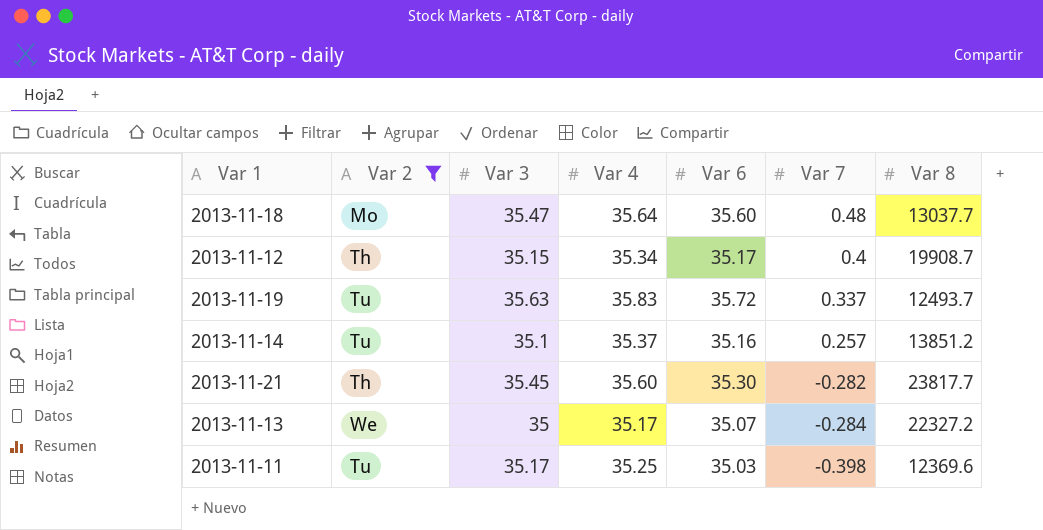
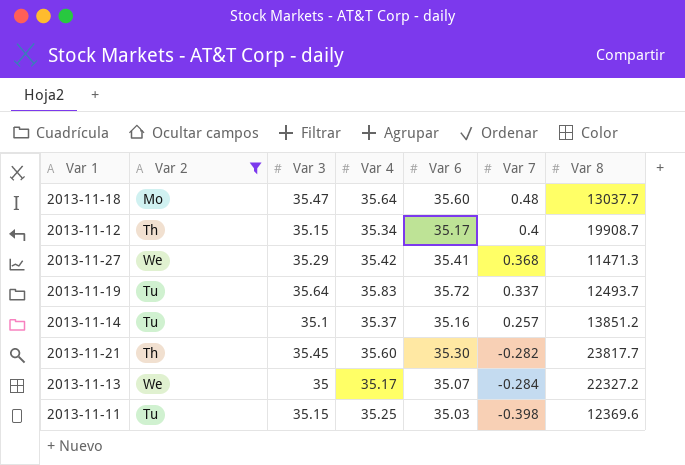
row 2013-11-27: none -> We | 35.29 | 35.42 | 35.41 | 0.368 | 11471.3
2013-11-19 | Var 3: 35.63 -> 35.64
2013-11-11 | Var 3: 35.17 -> 35.15

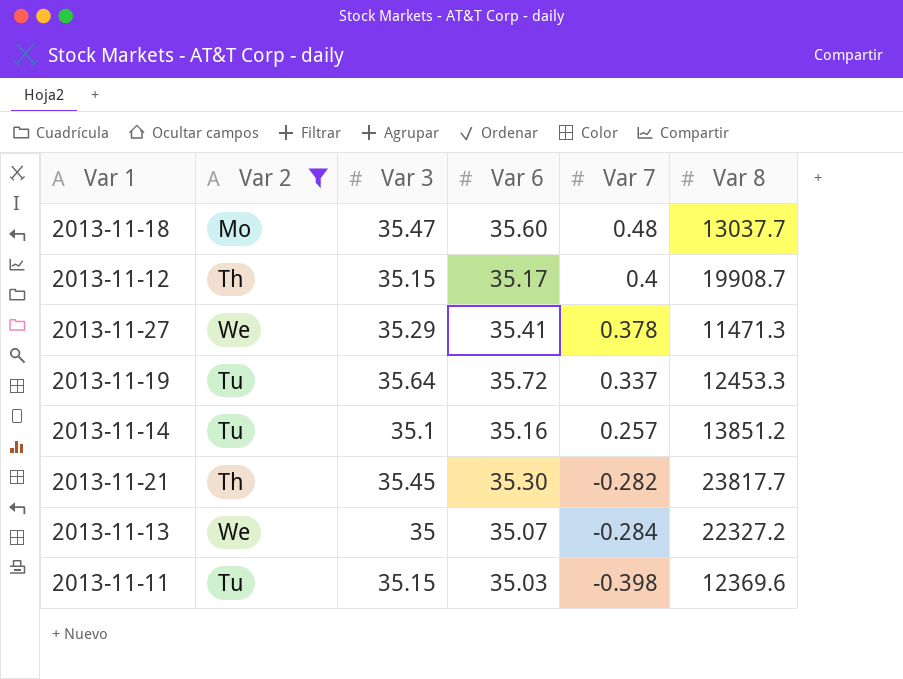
column Var 4 | position: 4 -> none
2013-11-27 | Var 7: 0.368 -> 0.378
2013-11-19 | Var 8: 12493.7 -> 12453.3

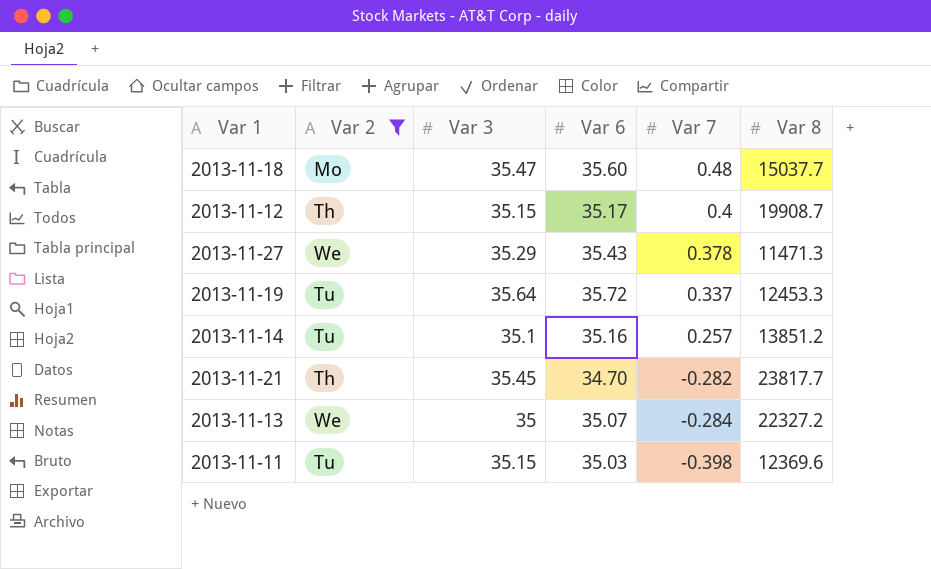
2013-11-18 | Var 8: 13037.7 -> 15037.7
2013-11-27 | Var 6: 35.41 -> 35.43
2013-11-21 | Var 6: 35.30 -> 34.70

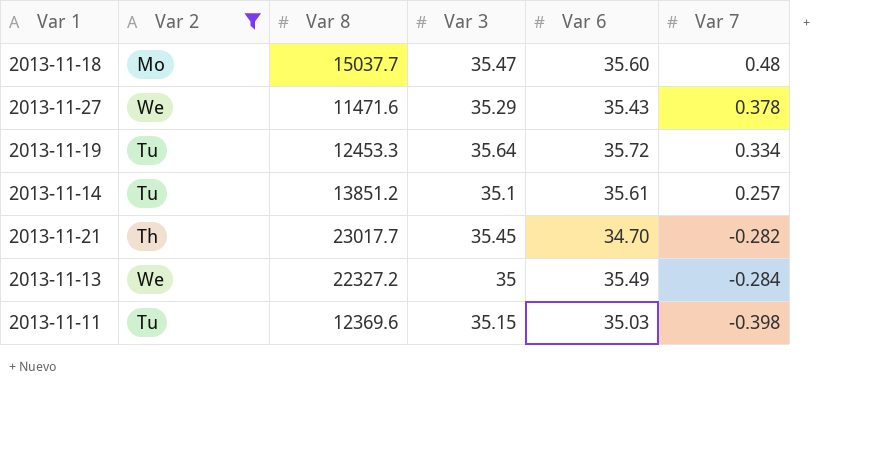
column Var 8 | position: 6 -> 3
row 2013-11-12: Th | 35.15 | 35.17 | 0.4 | 19908.7 -> none
2013-11-27 | Var 8: 11471.3 -> 11471.6
2013-11-19 | Var 7: 0.337 -> 0.334
2013-11-14 | Var 6: 35.16 -> 35.61
2013-11-21 | Var 8: 23817.7 -> 23017.7
2013-11-13 | Var 6: 35.07 -> 35.49

